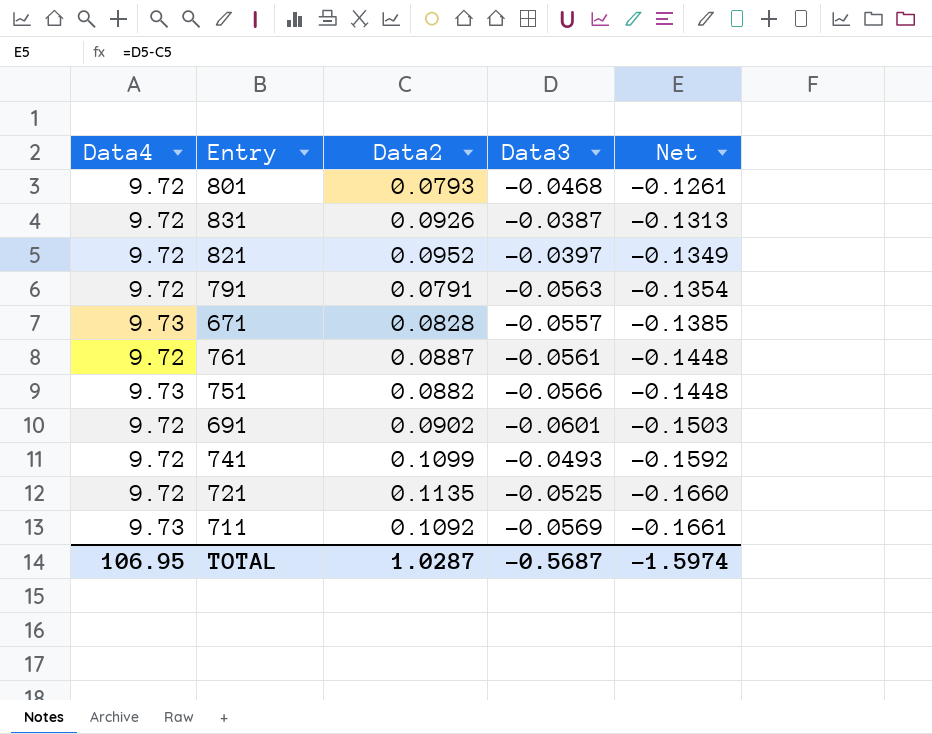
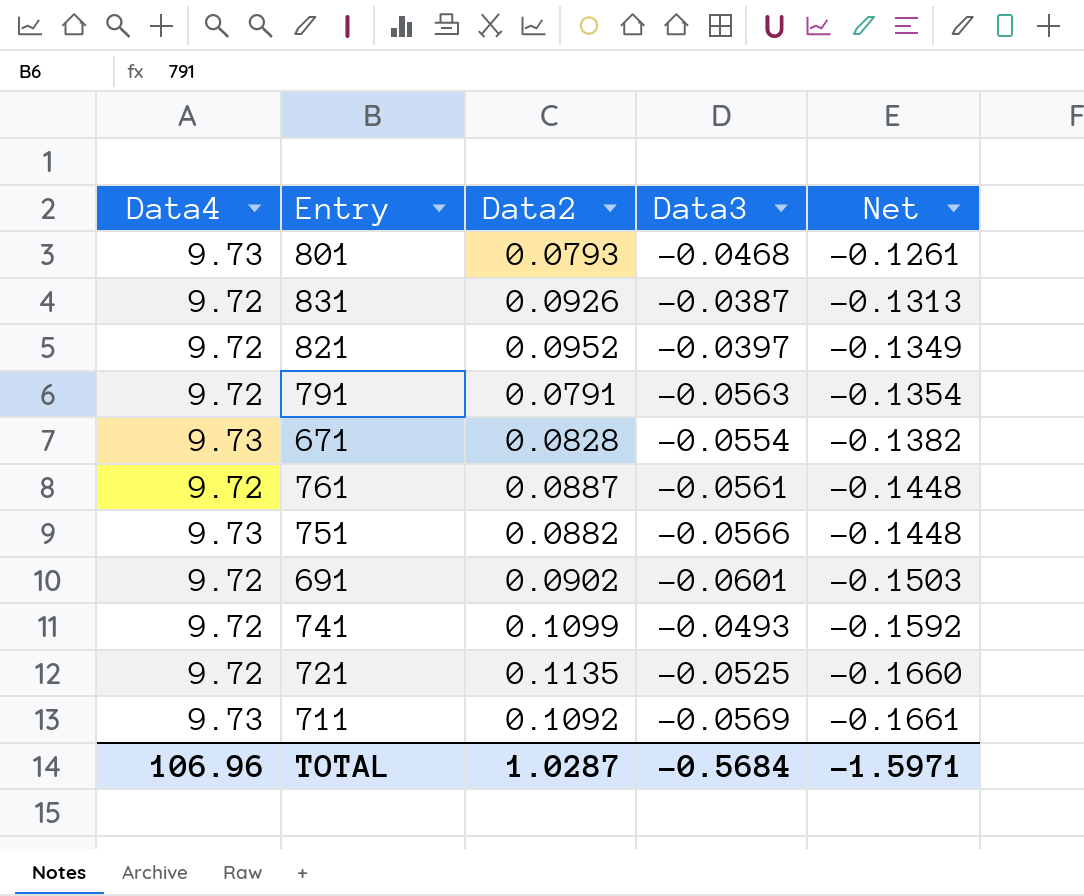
801 | Data4: 9.72 -> 9.73
671 | Data3: -0.0557 -> -0.0554
671 | Net: -0.1385 -> -0.1382
TOTAL | Data4: 106.95 -> 106.96
TOTAL | Data3: -0.5687 -> -0.5684
TOTAL | Net: -1.5974 -> -1.5971

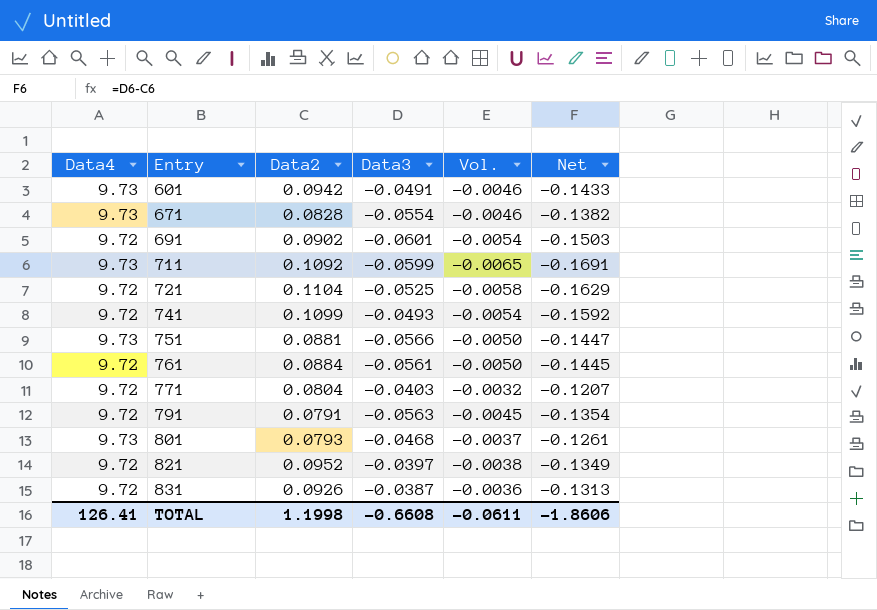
row order: Net descending -> Entry ascending
column Vol. | formula: none -> [Data2] * [Data3]
row 601: none -> 9.73 | 0.0942 | -0.0491 | -0.0046 | -0.1433
711 | Data3: -0.0569 -> -0.0599
711 | Net: -0.1661 -> -0.1691
721 | Data2: 0.1135 -> 0.1104
721 | Net: -0.1660 -> -0.1629
751 | Data2: 0.0882 -> 0.0881
751 | Net: -0.1448 -> -0.1447
761 | Data2: 0.0887 -> 0.0884
761 | Net: -0.1448 -> -0.1445
row 771: none -> 9.72 | 0.0804 | -0.0403 | -0.0032 | -0.1207
TOTAL | Data4: 106.96 -> 126.41
TOTAL | Data2: 1.0287 -> 1.1998
TOTAL | Data3: -0.5684 -> -0.6608
TOTAL | Net: -1.5971 -> -1.8606

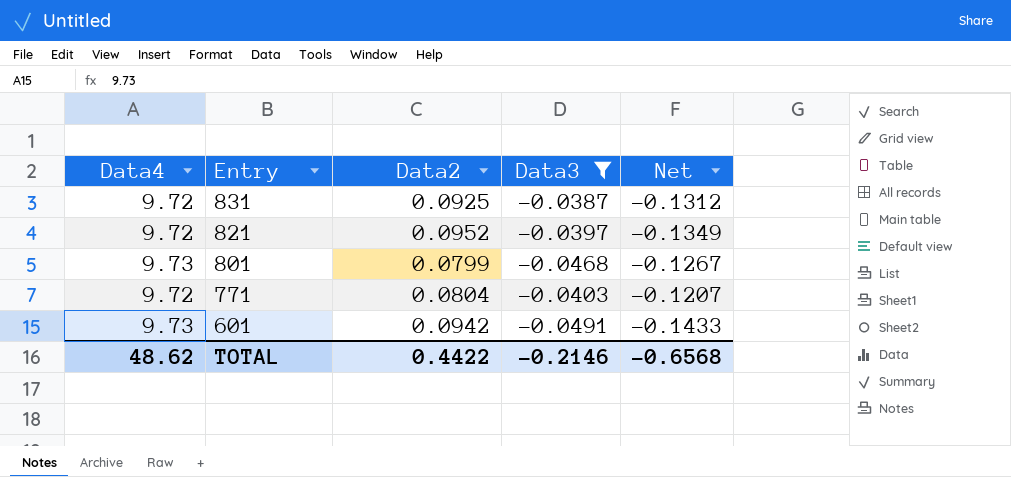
filter: none -> Data3 >= -0.0491
row order: Entry ascending -> Entry descending
column Vol. | formula: [Data2] * [Data3] -> none
831 | Data2: 0.0926 -> 0.0925
831 | Net: -0.1313 -> -0.1312
801 | Data2: 0.0793 -> 0.0799
801 | Net: -0.1261 -> -0.1267
TOTAL | Data4: 126.41 -> 48.62
TOTAL | Data2: 1.1998 -> 0.4422
TOTAL | Data3: -0.6608 -> -0.2146
TOTAL | Net: -1.8606 -> -0.6568

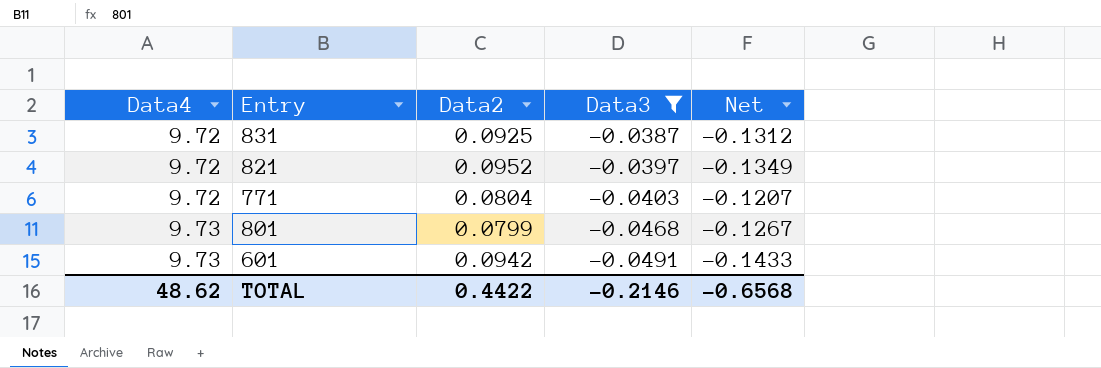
row order: Entry descending -> Data4 ascending

